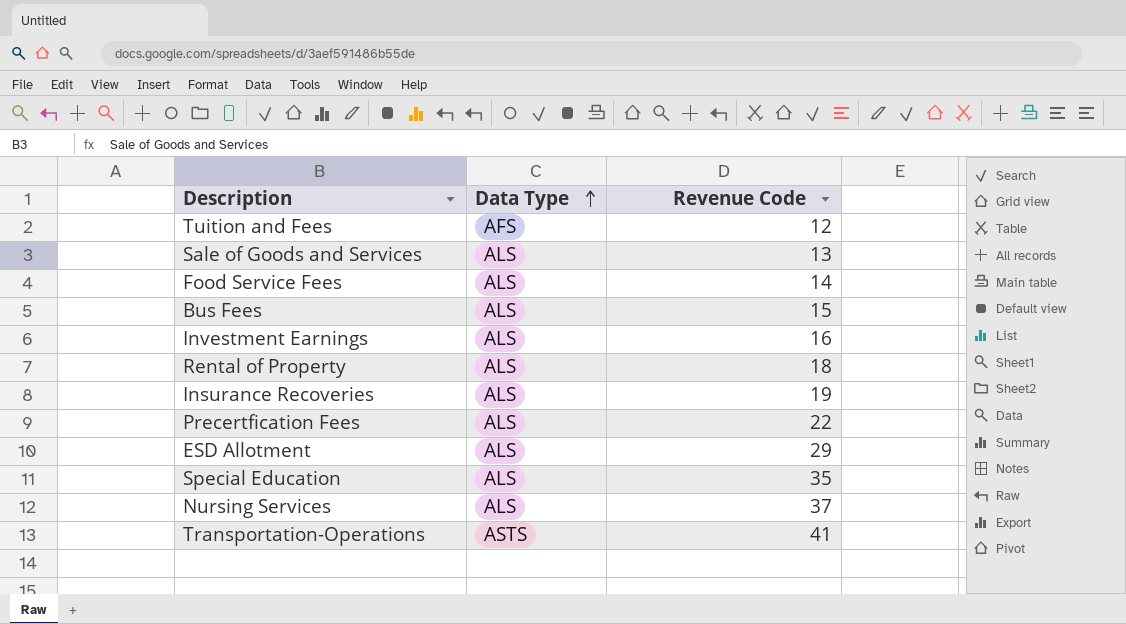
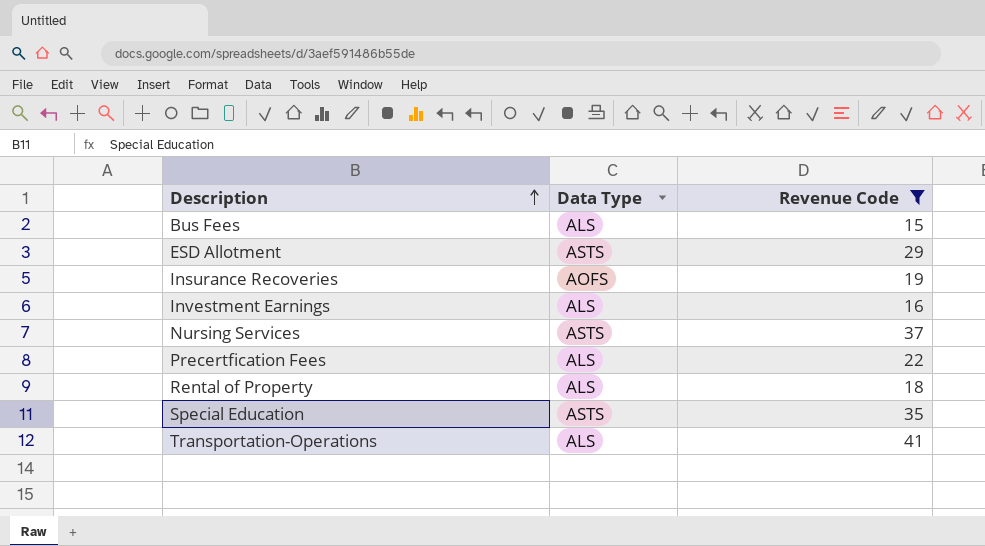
filter: none -> Revenue Code >= 15
row order: Data Type ascending -> Description ascending
ESD Allotment | Data Type: ALS -> ASTS
Insurance Recoveries | Data Type: ALS -> AOFS
Nursing Services | Data Type: ALS -> ASTS
Special Education | Data Type: ALS -> ASTS
Transportation-Operations | Data Type: ASTS -> ALS

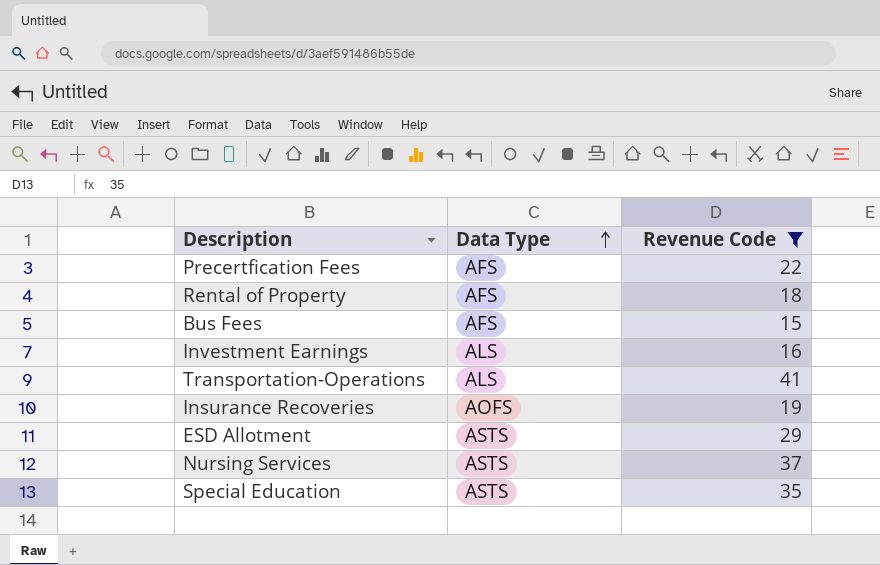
row order: Description ascending -> Data Type ascending
Precertfication Fees | Data Type: ALS -> AFS
Rental of Property | Data Type: ALS -> AFS
Bus Fees | Data Type: ALS -> AFS

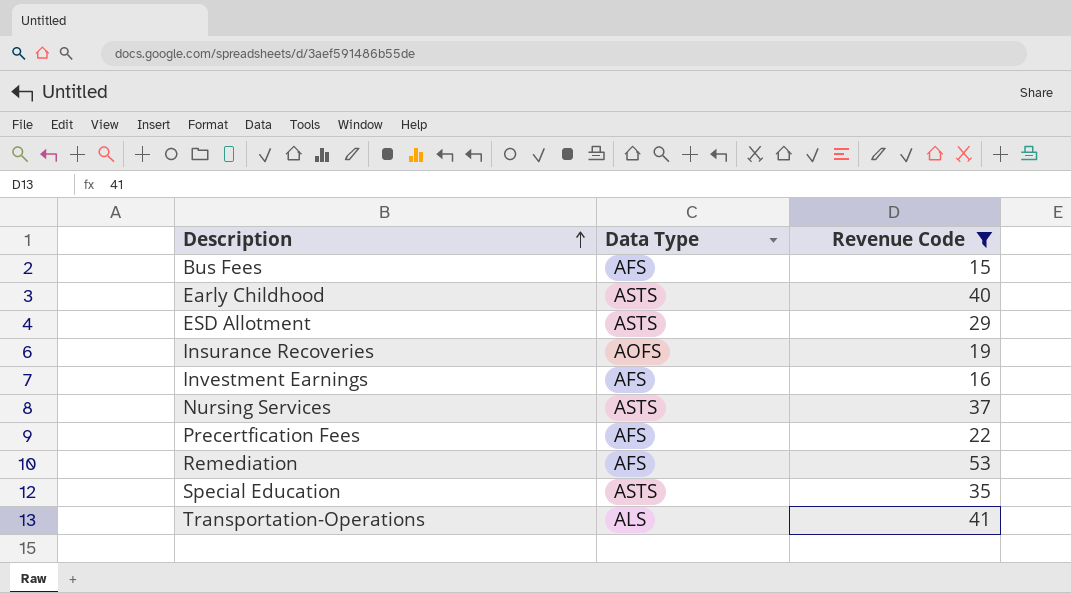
row order: Data Type ascending -> Description ascending
row Rental of Property: AFS | 18 -> none
row Early Childhood: none -> ASTS | 40
Investment Earnings | Data Type: ALS -> AFS
row Remediation: none -> AFS | 53

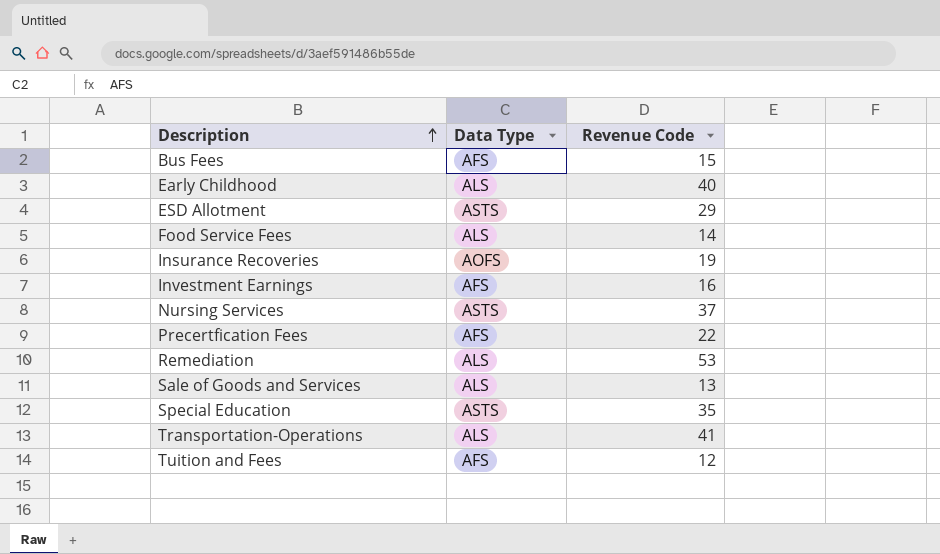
filter: Revenue Code >= 15 -> none
Early Childhood | Data Type: ASTS -> ALS
Remediation | Data Type: AFS -> ALS

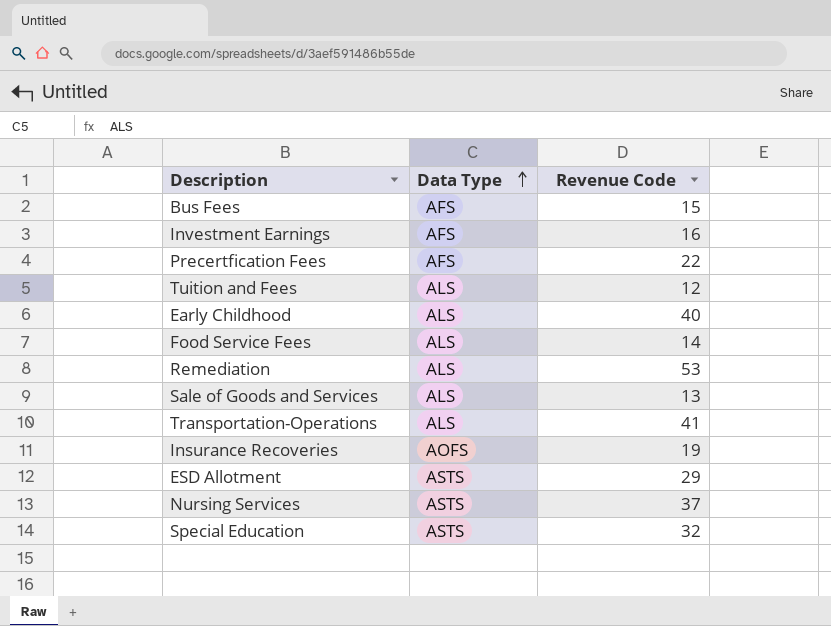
row order: Description ascending -> Data Type ascending
Tuition and Fees | Data Type: AFS -> ALS
Special Education | Revenue Code: 35 -> 32

